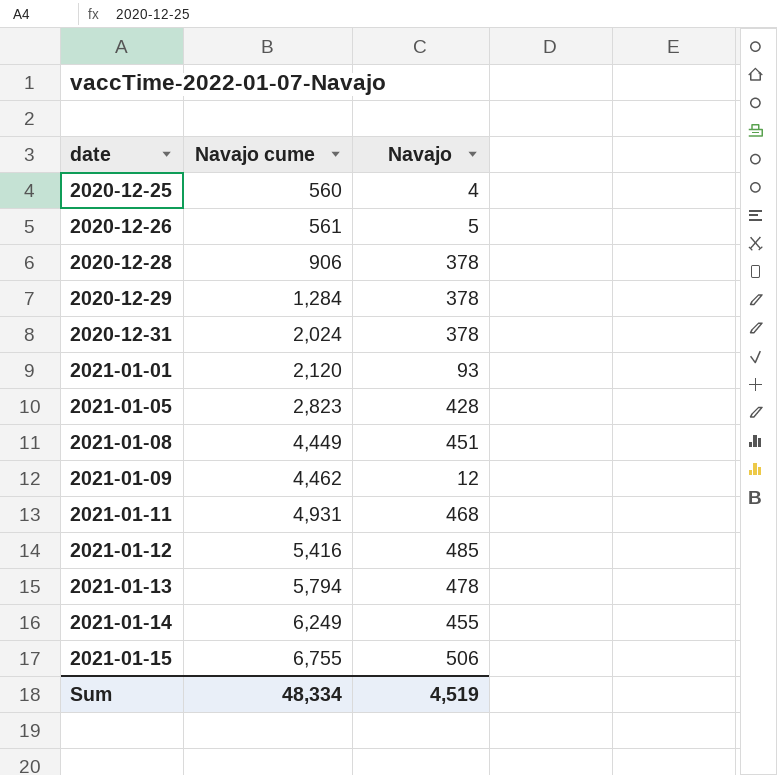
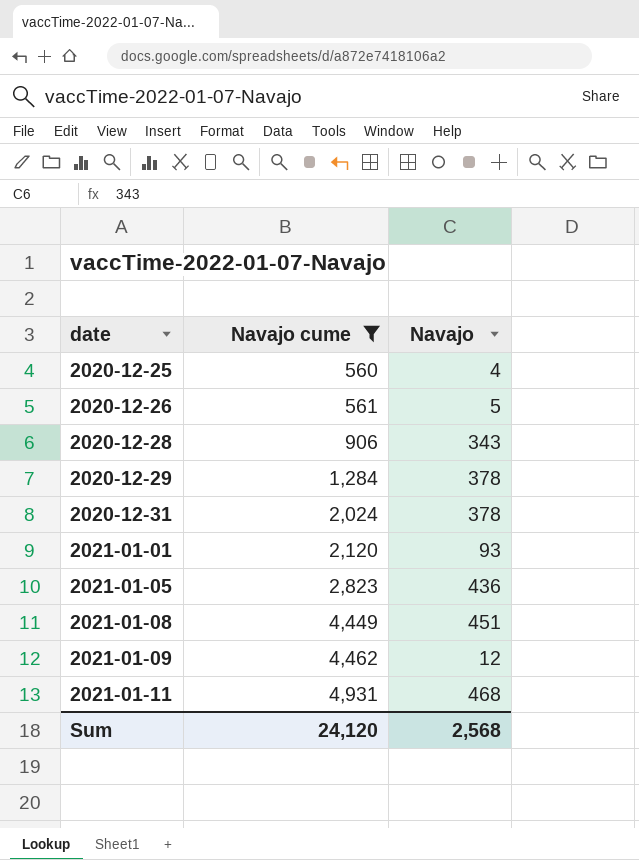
filter: none -> Navajo cume <= 4,931
2020-12-28 | Navajo: 378 -> 343
2021-01-05 | Navajo: 428 -> 436
Sum | Navajo cume: 48,334 -> 24,120
Sum | Navajo: 4,519 -> 2,568

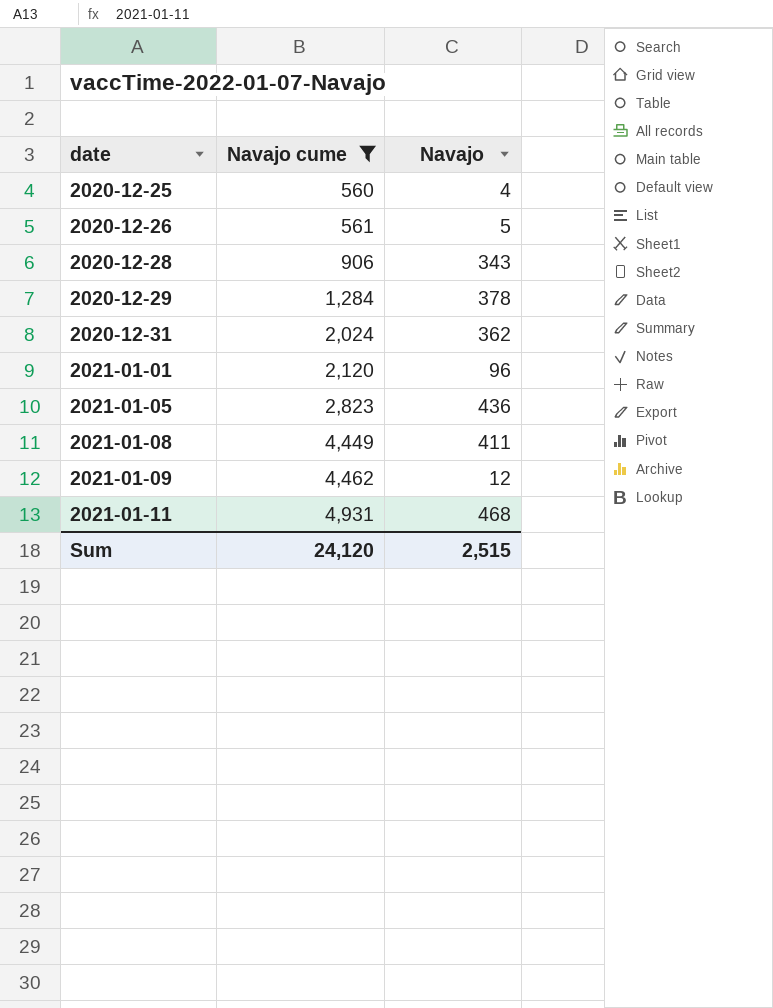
2020-12-31 | Navajo: 378 -> 362
2021-01-01 | Navajo: 93 -> 96
2021-01-08 | Navajo: 451 -> 411
Sum | Navajo: 2,568 -> 2,515

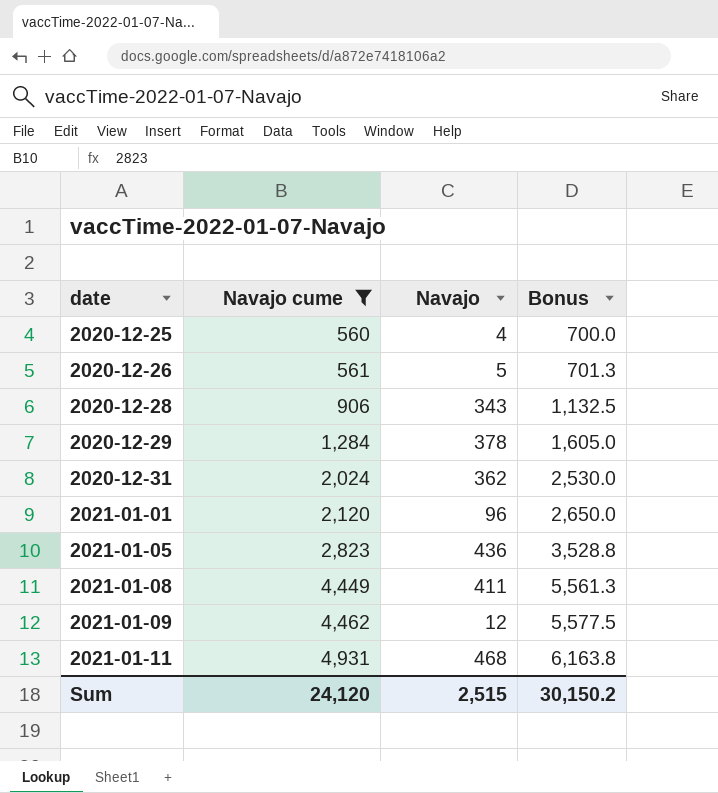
column Bonus | formula: none -> [Navajo cume] * 1.25

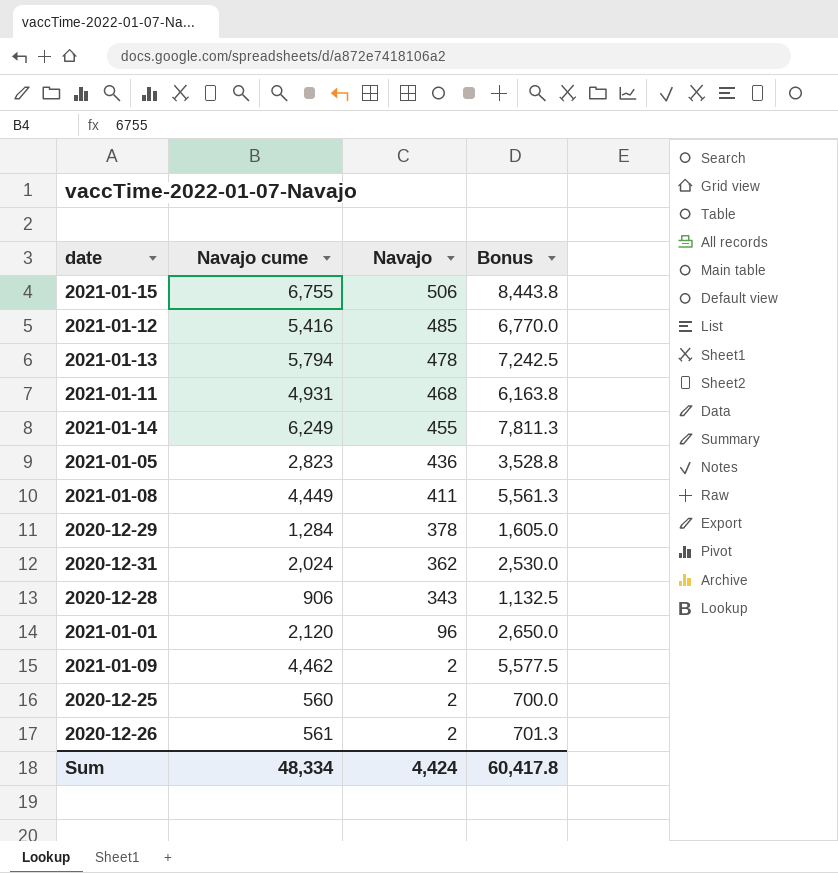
filter: Navajo cume <= 4,931 -> none
row order: date ascending -> Navajo descending
2021-01-09 | Navajo: 12 -> 2
2020-12-25 | Navajo: 4 -> 2
2020-12-26 | Navajo: 5 -> 2
Sum | Navajo cume: 24,120 -> 48,334
Sum | Navajo: 2,515 -> 4,424
Sum | Bonus: 30,150.2 -> 60,417.8

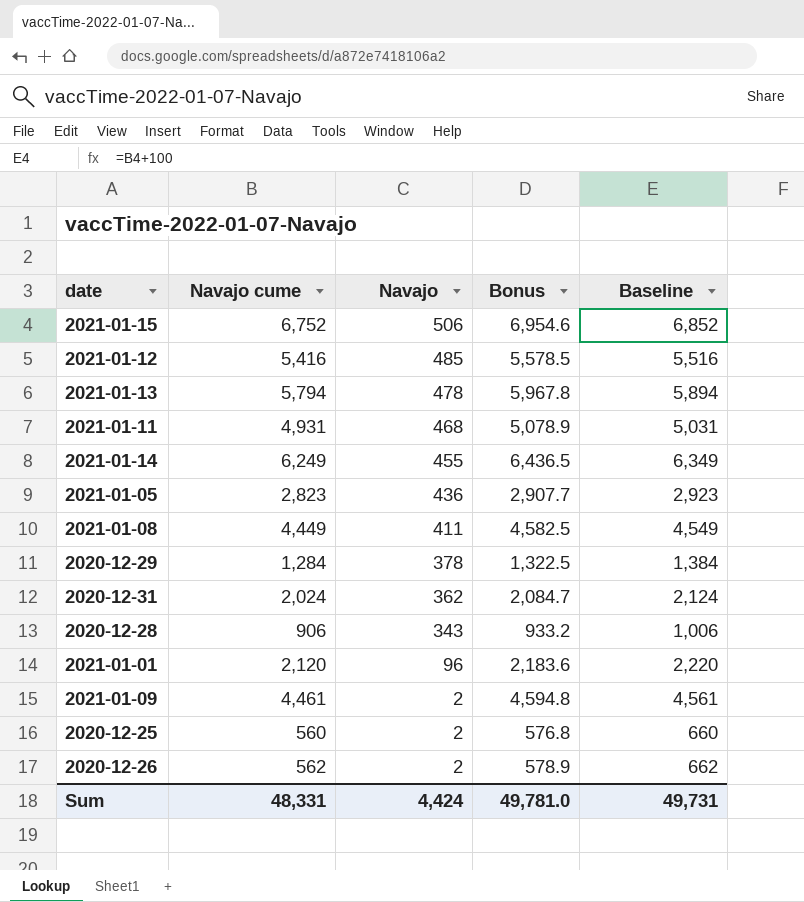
column Bonus | formula: [Navajo cume] * 1.25 -> [Navajo cume] * 1.03
column Baseline | formula: none -> [Navajo cume] + 100
2021-01-15 | Navajo cume: 6,755 -> 6,752
2021-01-09 | Navajo cume: 4,462 -> 4,461
2020-12-26 | Navajo cume: 561 -> 562
Sum | Navajo cume: 48,334 -> 48,331
Sum | Bonus: 60,417.8 -> 49,781.0

